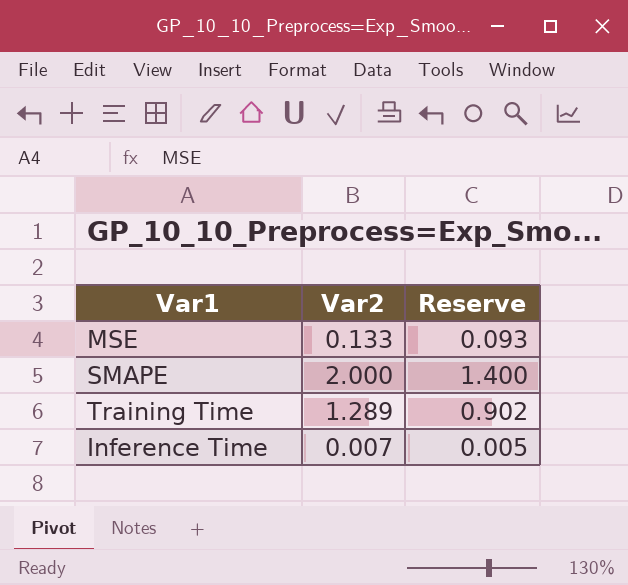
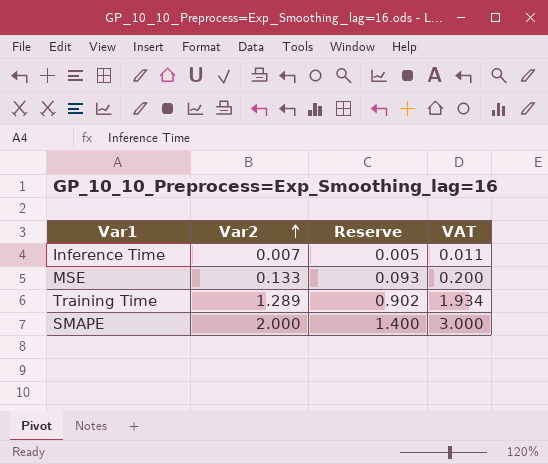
row order: none -> Var2 ascending
column VAT | formula: none -> [Var2] * 1.5

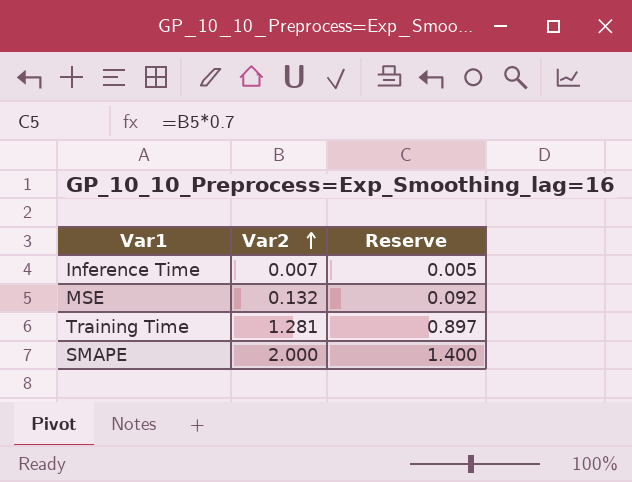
column VAT | formula: [Var2] * 1.5 -> none
MSE | Var2: 0.133 -> 0.132
MSE | Reserve: 0.093 -> 0.092
Training Time | Var2: 1.289 -> 1.281
Training Time | Reserve: 0.902 -> 0.897

